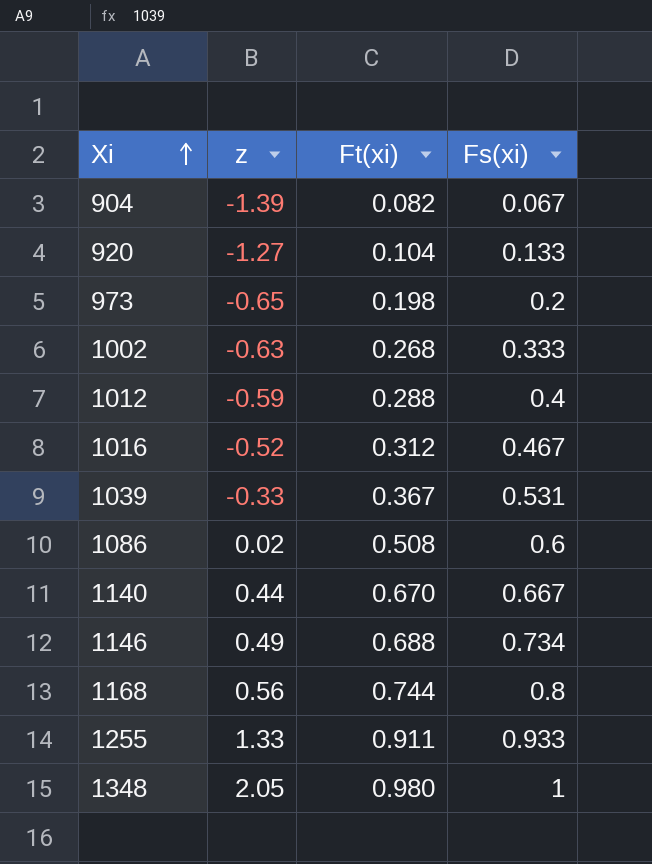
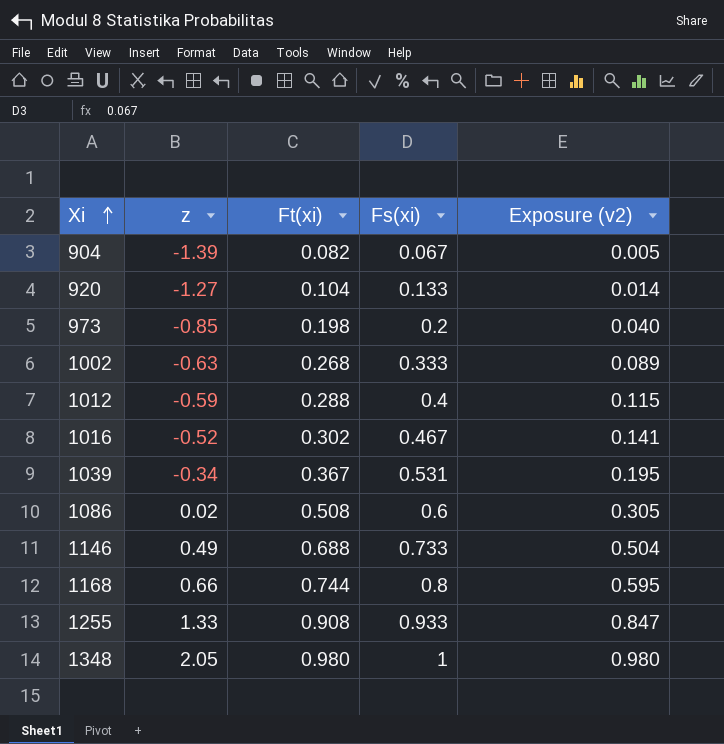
column Exposure (v2) | formula: none -> [Ft(xi)] * [Fs(xi)]
row 1140: 0.44 | 0.670 | 0.667 -> none
973 | z: -0.65 -> -0.85
1016 | Ft(xi): 0.312 -> 0.302
1039 | z: -0.33 -> -0.34
1146 | Fs(xi): 0.734 -> 0.733
1168 | z: 0.56 -> 0.66
1255 | Ft(xi): 0.911 -> 0.908

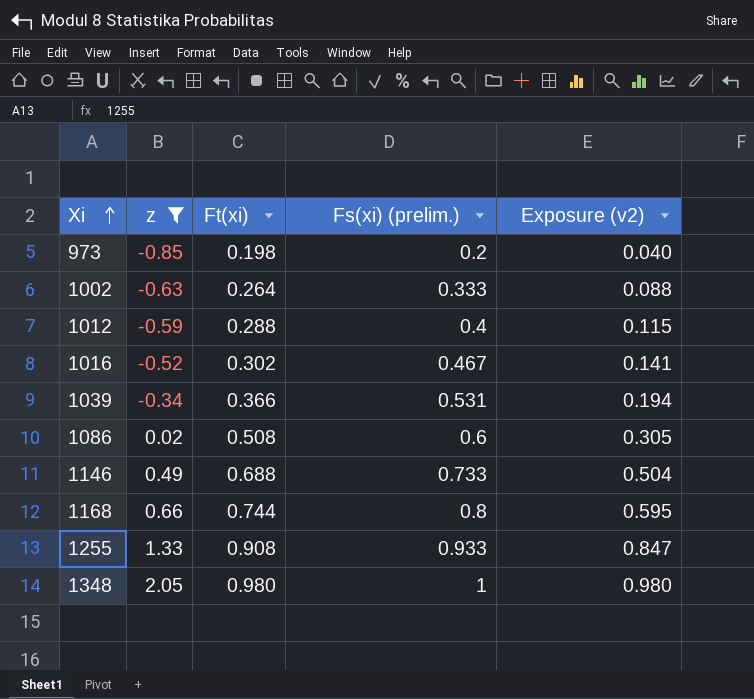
filter: none -> z >= -0.85
column name: Fs(xi) -> Fs(xi) (prelim.)
1002 | Ft(xi): 0.268 -> 0.264
1002 | Exposure (v2): 0.089 -> 0.088
1039 | Ft(xi): 0.367 -> 0.366
1039 | Exposure (v2): 0.195 -> 0.194

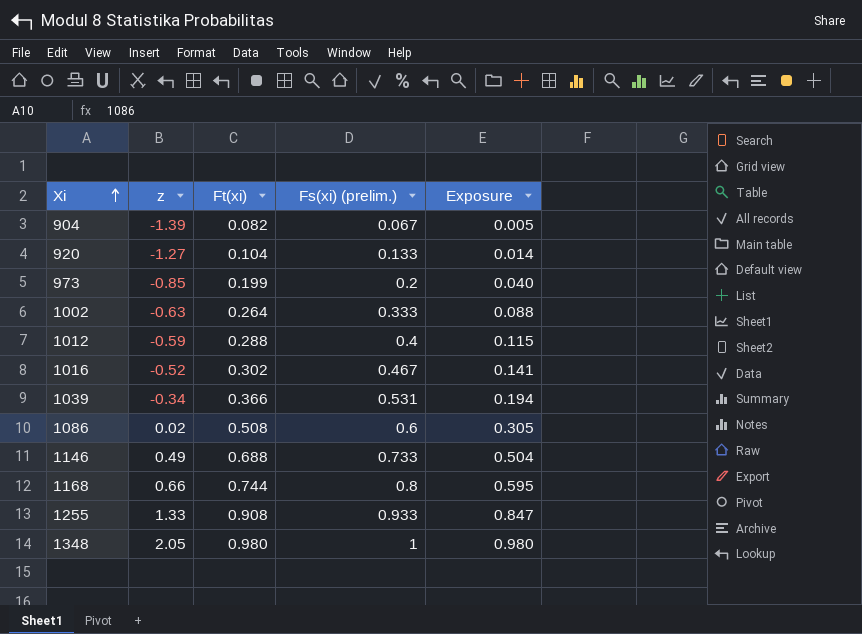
filter: z >= -0.85 -> none
column name: Exposure (v2) -> Exposure
973 | Ft(xi): 0.198 -> 0.199

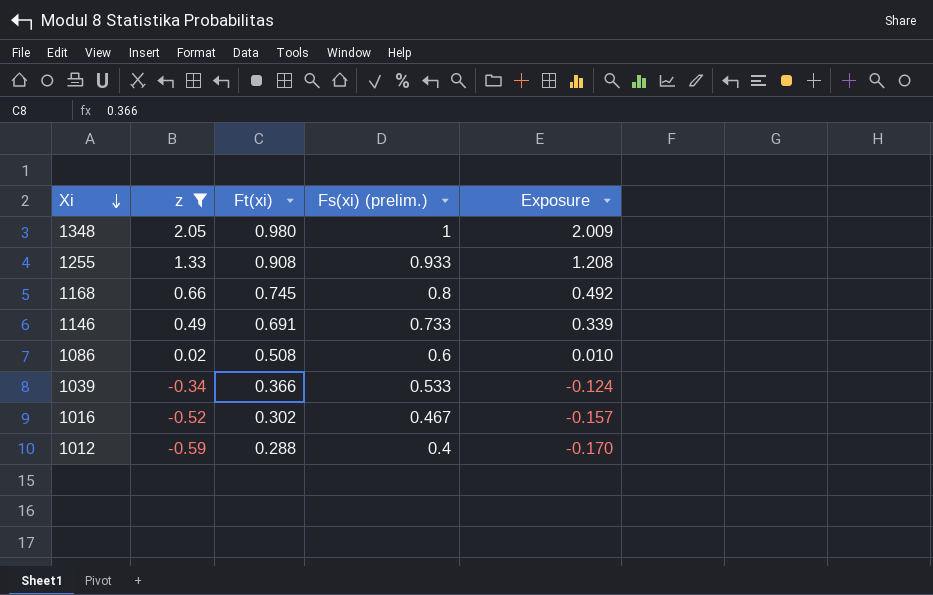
filter: none -> z >= -0.59
row order: Xi ascending -> Xi descending
column Exposure | formula: [Ft(xi)] * [Fs(xi) (prelim.)] -> [z] * [Ft(xi)]
1168 | Ft(xi): 0.744 -> 0.745
1146 | Ft(xi): 0.688 -> 0.691
1039 | Fs(xi) (prelim.): 0.531 -> 0.533

